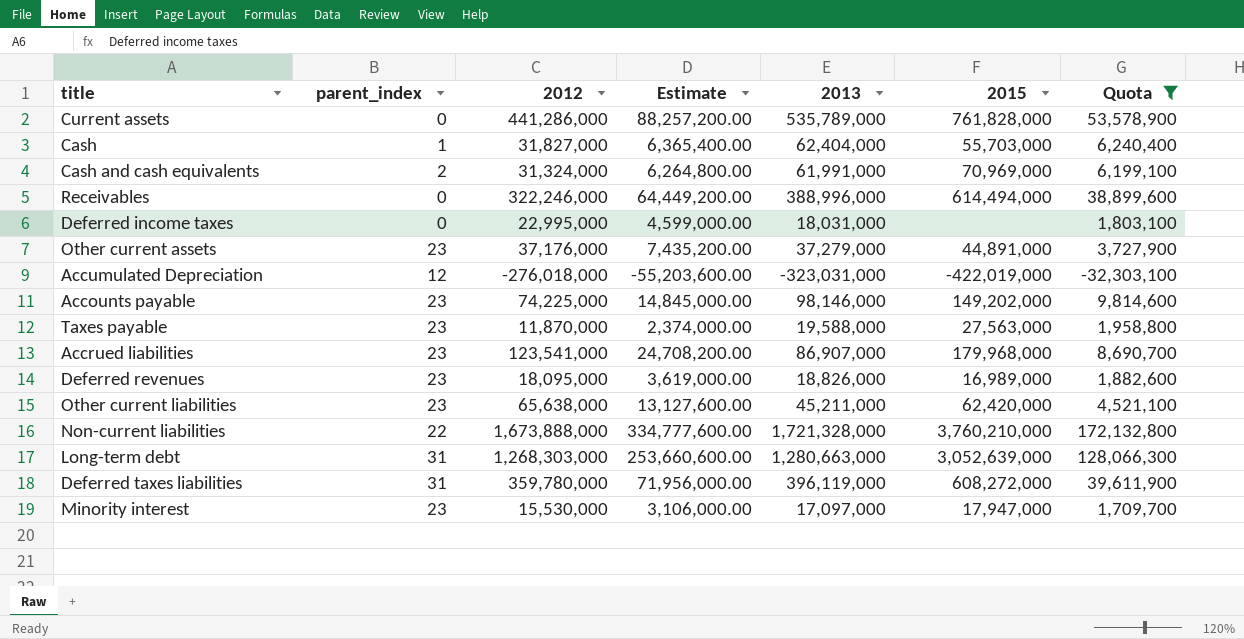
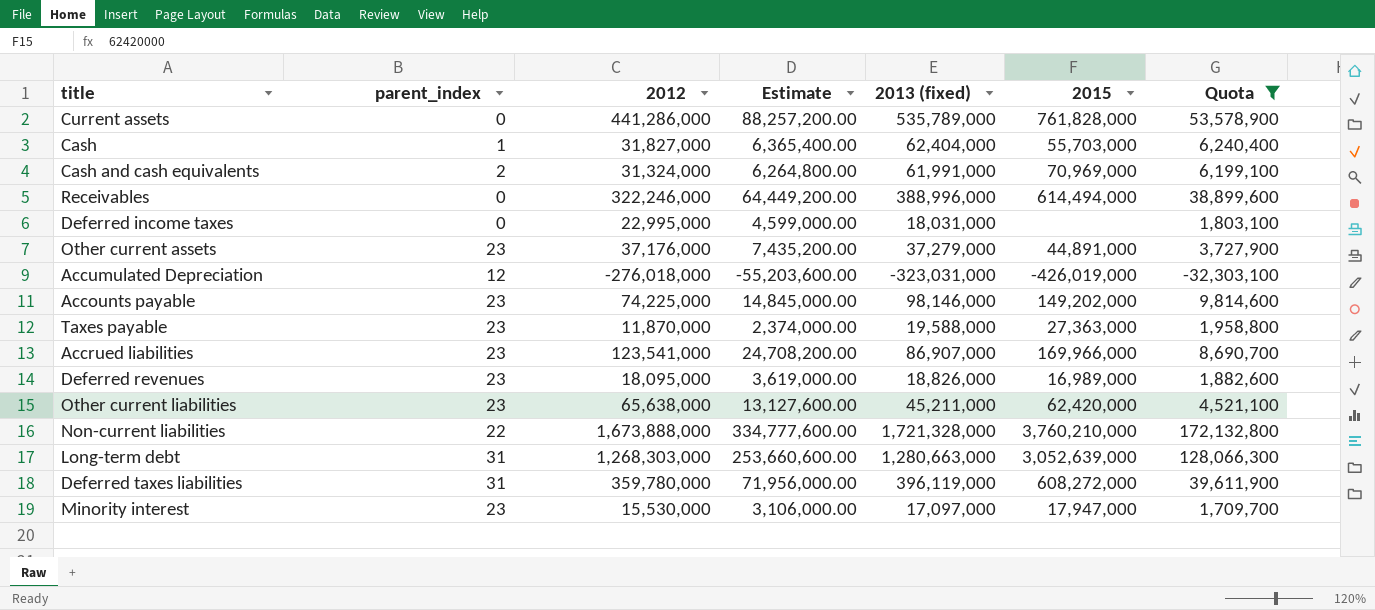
column name: 2013 -> 2013 (fixed)
Accumulated Depreciation | 2015: -422,019,000 -> -426,019,000
Taxes payable | 2015: 27,563,000 -> 27,363,000
Accrued liabilities | 2015: 179,968,000 -> 169,966,000

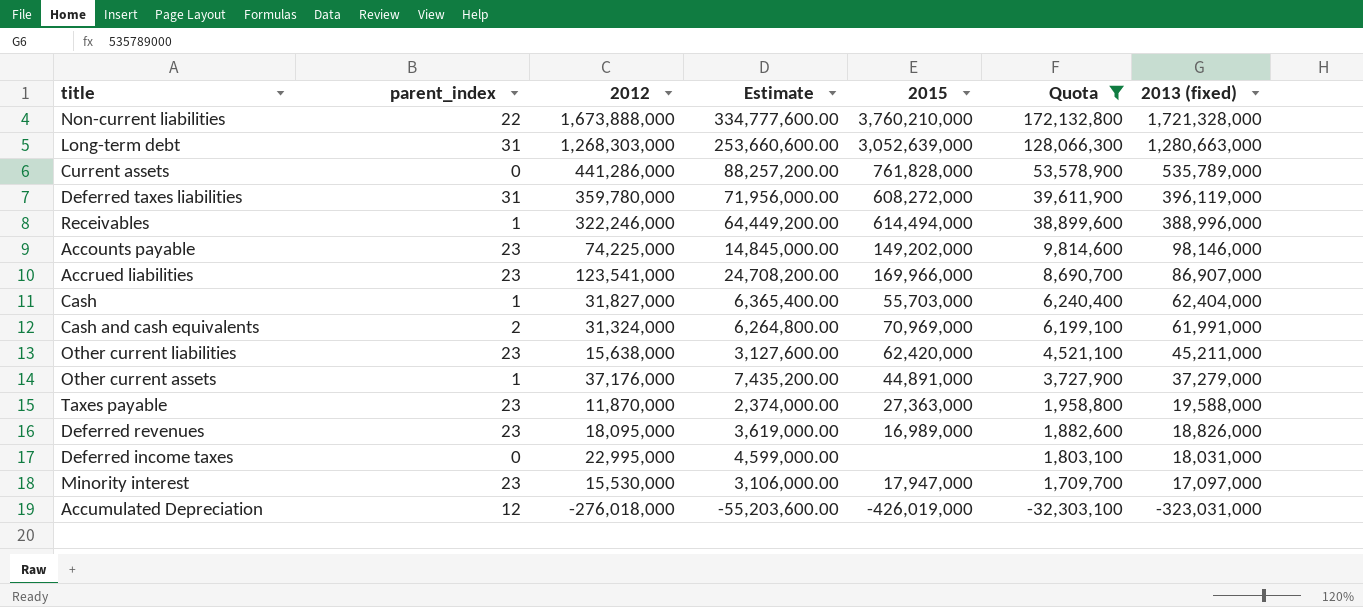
row order: none -> Quota descending
column 2013 (fixed) | position: 5 -> 7
Receivables | parent_index: 0 -> 1
Other current liabilities | 2012: 65,638,000 -> 15,638,000
Other current liabilities | Estimate: 13,127,600.00 -> 3,127,600.00
Other current assets | parent_index: 23 -> 1

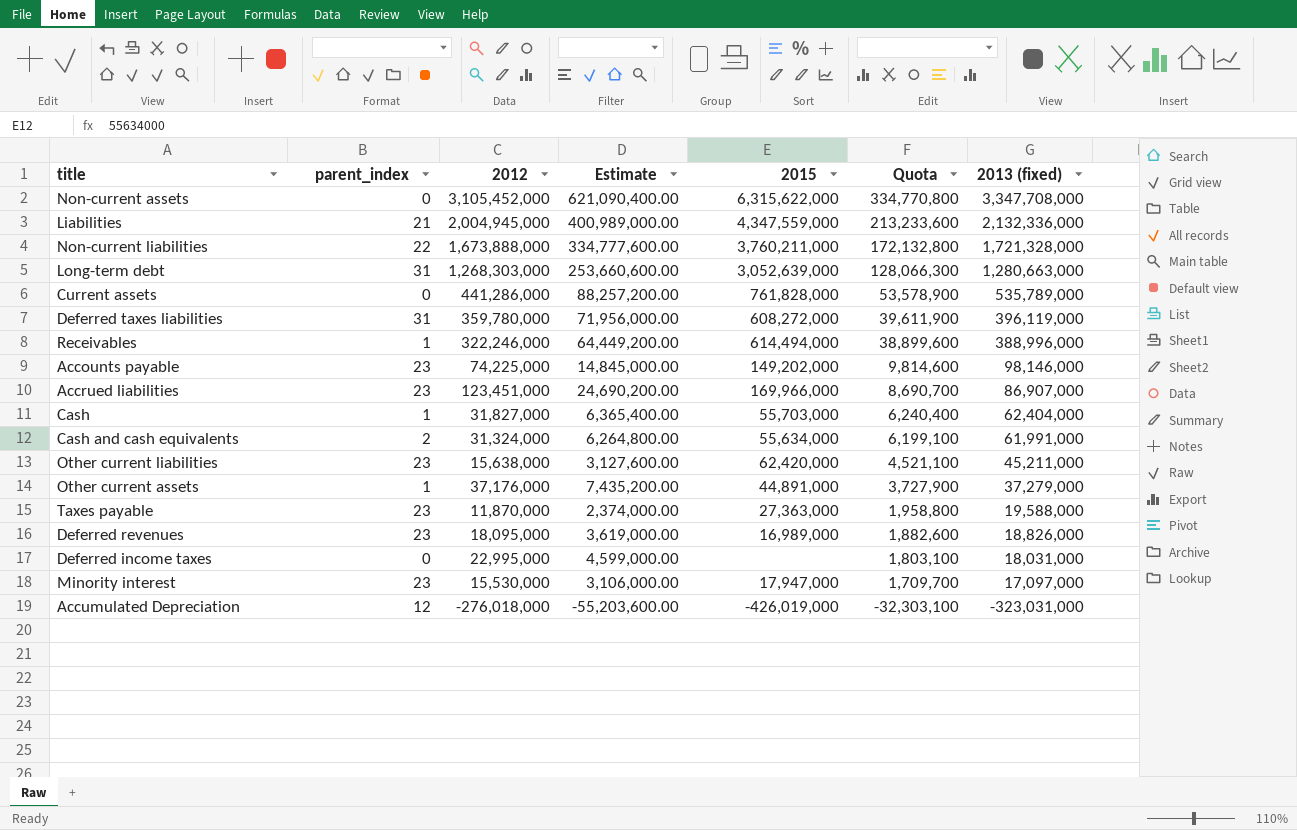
filter: Quota <= 172,132,800 -> none
Non-current liabilities | 2015: 3,760,210,000 -> 3,760,211,000
Accrued liabilities | 2012: 123,541,000 -> 123,451,000
Accrued liabilities | Estimate: 24,708,200.00 -> 24,690,200.00
Cash and cash equivalents | 2015: 70,969,000 -> 55,634,000

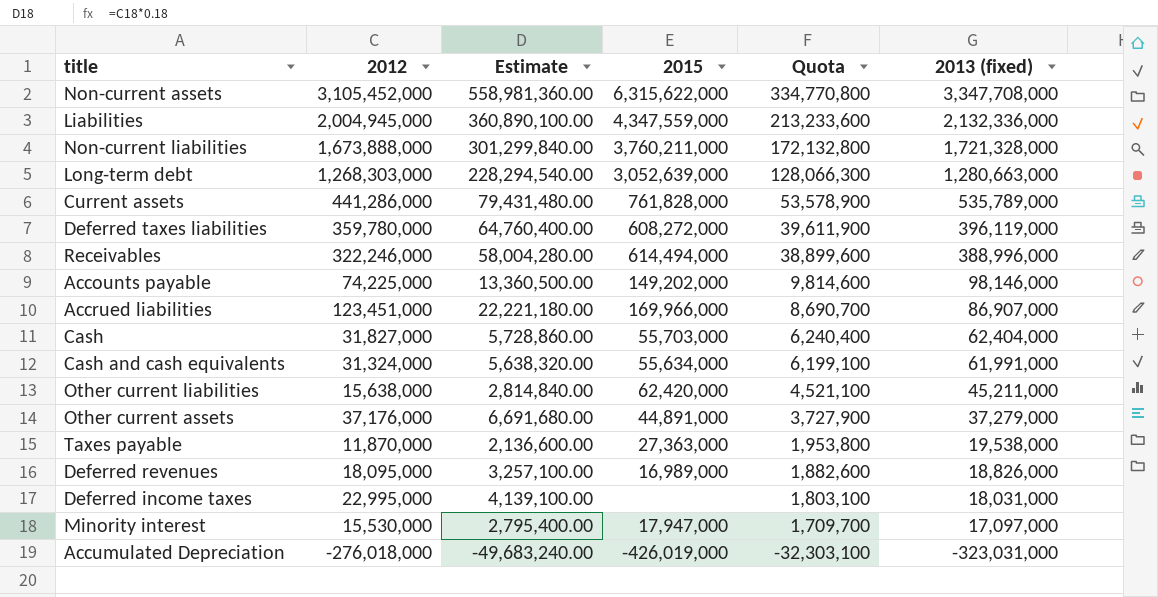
column parent_index | position: 2 -> none
column Estimate | formula: [2012] * 0.2 -> [2012] * 0.18
Taxes payable | Quota: 1,958,800 -> 1,953,800
Taxes payable | 2013 (fixed): 19,588,000 -> 19,538,000

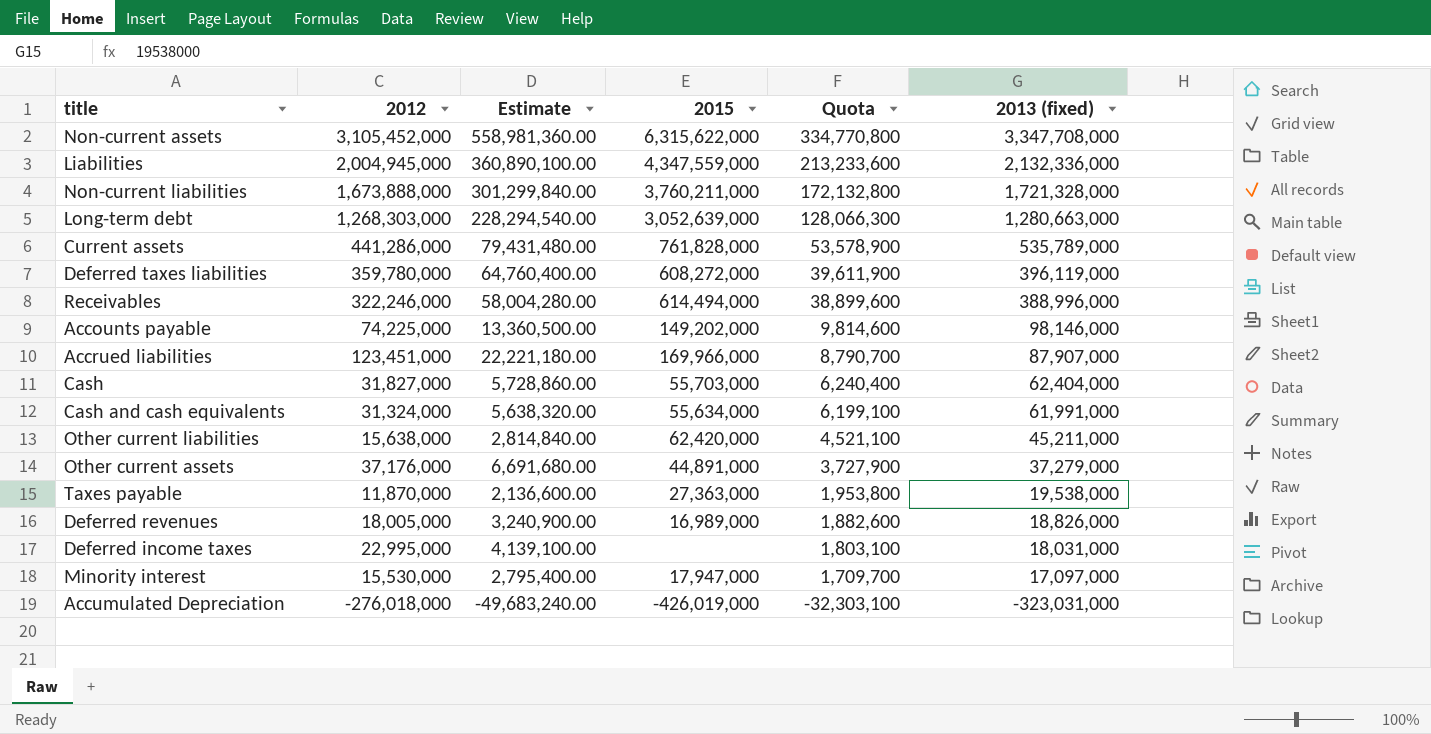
Accrued liabilities | Quota: 8,690,700 -> 8,790,700
Accrued liabilities | 2013 (fixed): 86,907,000 -> 87,907,000
Deferred revenues | 2012: 18,095,000 -> 18,005,000
Deferred revenues | Estimate: 3,257,100.00 -> 3,240,900.00

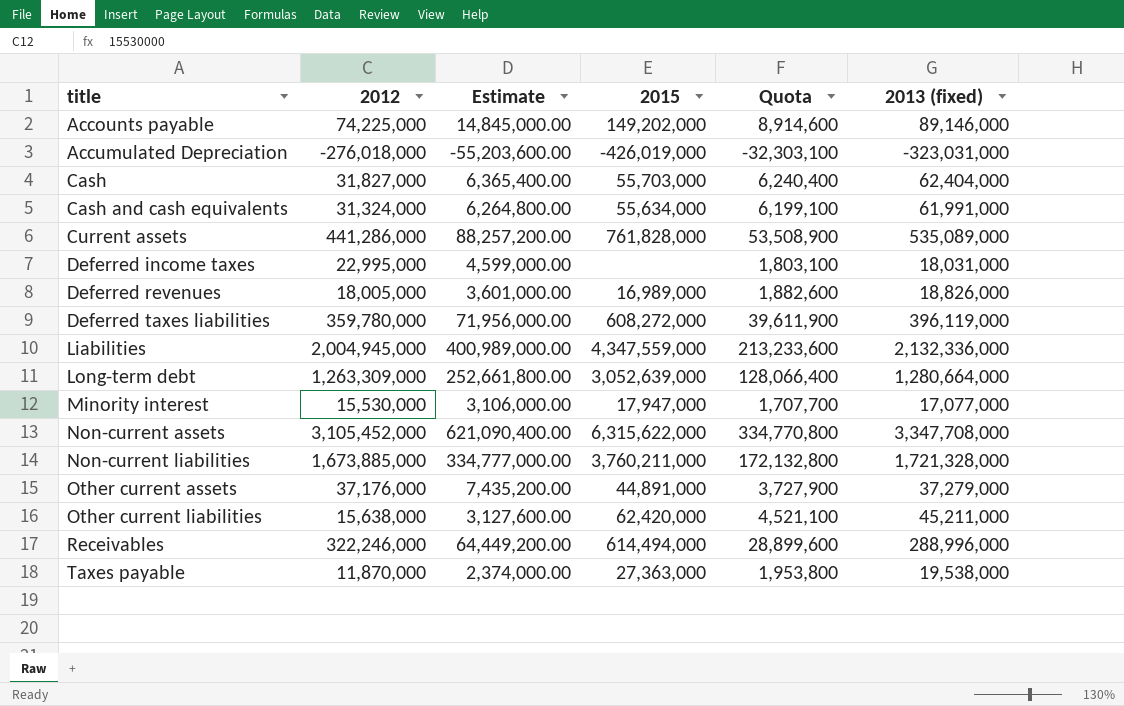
row order: Quota descending -> title ascending
column Estimate | formula: [2012] * 0.18 -> [2012] * 0.2
row Accrued liabilities: 123,451,000 | 22,221,180.00 | 169,966,000 | 8,790,700 | 87,907,000 -> none
Accounts payable | Quota: 9,814,600 -> 8,914,600
Accounts payable | 2013 (fixed): 98,146,000 -> 89,146,000
Current assets | Quota: 53,578,900 -> 53,508,900
Current assets | 2013 (fixed): 535,789,000 -> 535,089,000
Long-term debt | 2012: 1,268,303,000 -> 1,263,309,000
Long-term debt | Quota: 128,066,300 -> 128,066,400
Long-term debt | 2013 (fixed): 1,280,663,000 -> 1,280,664,000
Minority interest | Quota: 1,709,700 -> 1,707,700
Minority interest | 2013 (fixed): 17,097,000 -> 17,077,000
Non-current liabilities | 2012: 1,673,888,000 -> 1,673,885,000
Receivables | Quota: 38,899,600 -> 28,899,600
Receivables | 2013 (fixed): 388,996,000 -> 288,996,000

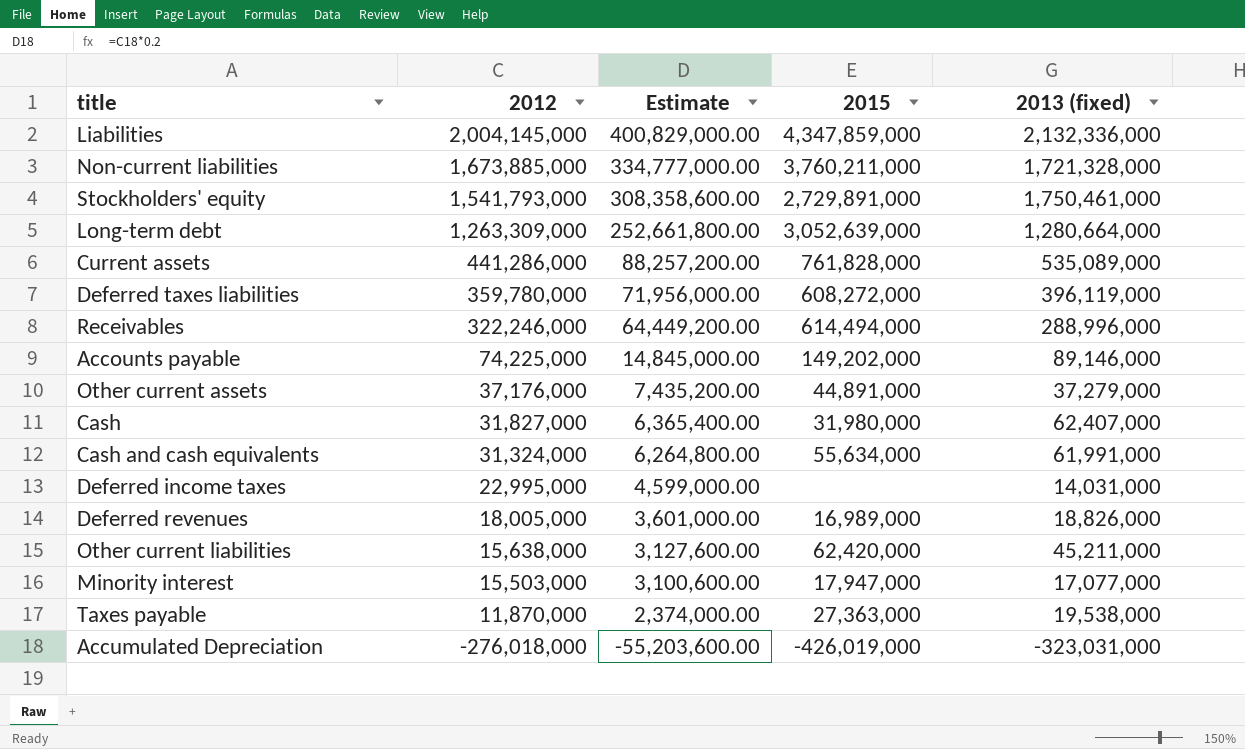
row order: title ascending -> 2012 descending
column Quota | formula: [2013 (fixed)] * 0.1 -> none
row Non-current assets: 3,105,452,000 | 621,090,400.00 | 6,315,622,000 | 334,770,800 | 3,347,708,000 -> none
Liabilities | 2012: 2,004,945,000 -> 2,004,145,000
Liabilities | Estimate: 400,989,000.00 -> 400,829,000.00
Liabilities | 2015: 4,347,559,000 -> 4,347,859,000
row Stockholders' equity: none -> 1,541,793,000 | 308,358,600.00 | 2,729,891,000 | 1,750,461,000
Cash | 2015: 55,703,000 -> 31,980,000
Cash | 2013 (fixed): 62,404,000 -> 62,407,000
Deferred income taxes | 2013 (fixed): 18,031,000 -> 14,031,000
Minority interest | 2012: 15,530,000 -> 15,503,000
Minority interest | Estimate: 3,106,000.00 -> 3,100,600.00

